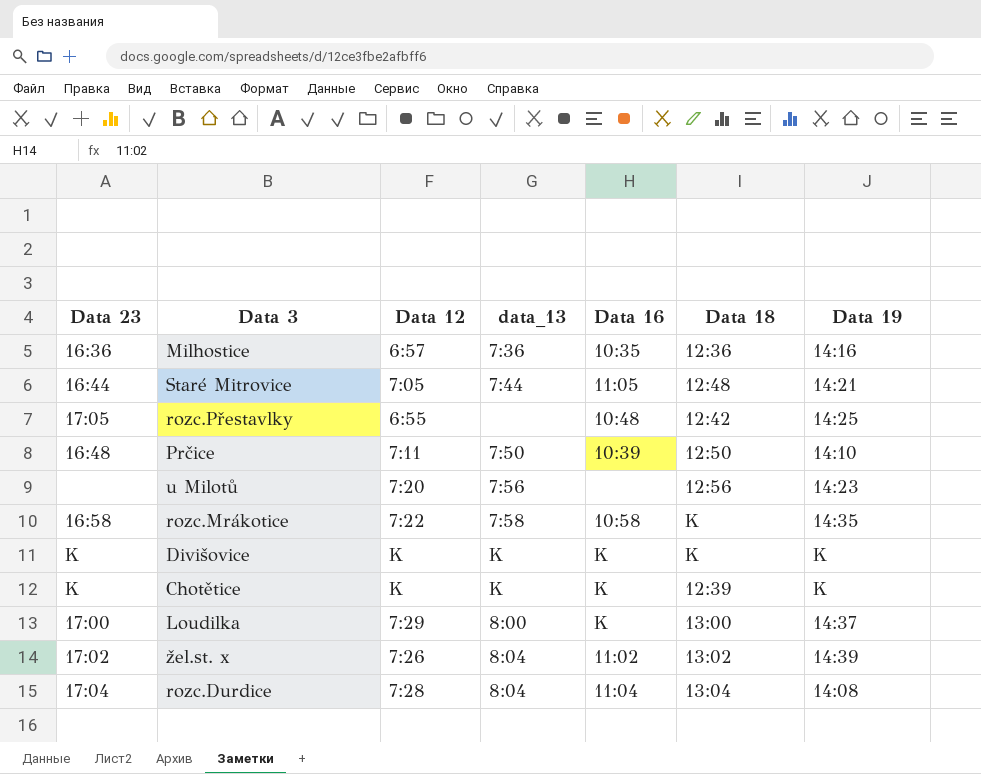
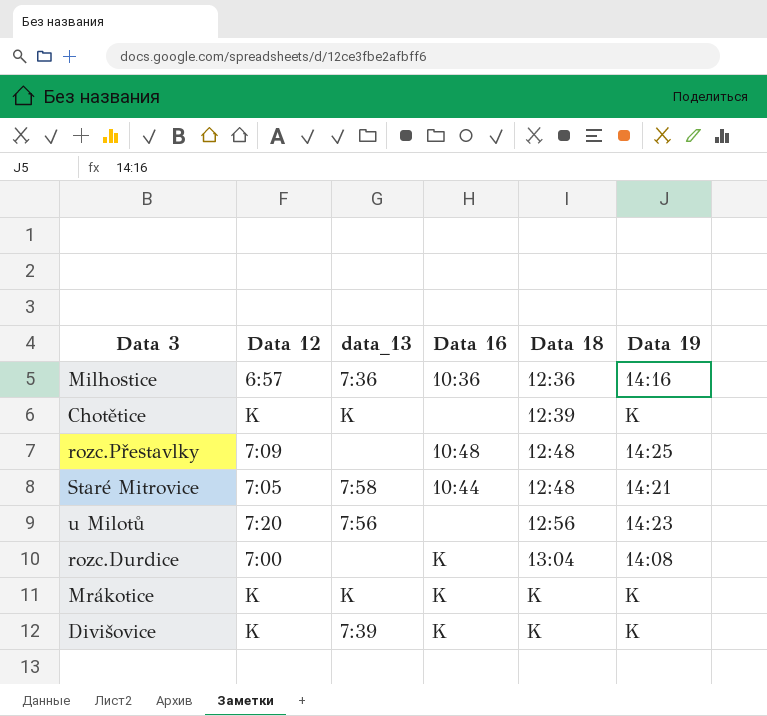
row order: none -> Data 18 ascending
column Data 23 | position: 1 -> none
row Prčice: 16:48 | 7:11 | 7:50 | 10:39 | 12:50 | 14:10 -> none
row rozc.Mrákotice: 16:58 | 7:22 | 7:58 | 10:58 | K | 14:35 -> none
row Loudilka: 17:00 | 7:29 | 8:00 | K | 13:00 | 14:37 -> none
row žel.st. x: 17:02 | 7:26 | 8:04 | 11:02 | 13:02 | 14:39 -> none
Milhostice | Data 16: 10:35 -> 10:36
Chotětice | Data 16: K -> none
rozc.Přestavlky | Data 12: 6:55 -> 7:09
rozc.Přestavlky | Data 18: 12:42 -> 12:48
Staré Mitrovice | data_13: 7:44 -> 7:58
Staré Mitrovice | Data 16: 11:05 -> 10:44
rozc.Durdice | Data 12: 7:28 -> 7:00
rozc.Durdice | data_13: 8:04 -> none
rozc.Durdice | Data 16: 11:04 -> K
row Mrákotice: none -> K | K | K | K | K
Divišovice | data_13: K -> 7:39

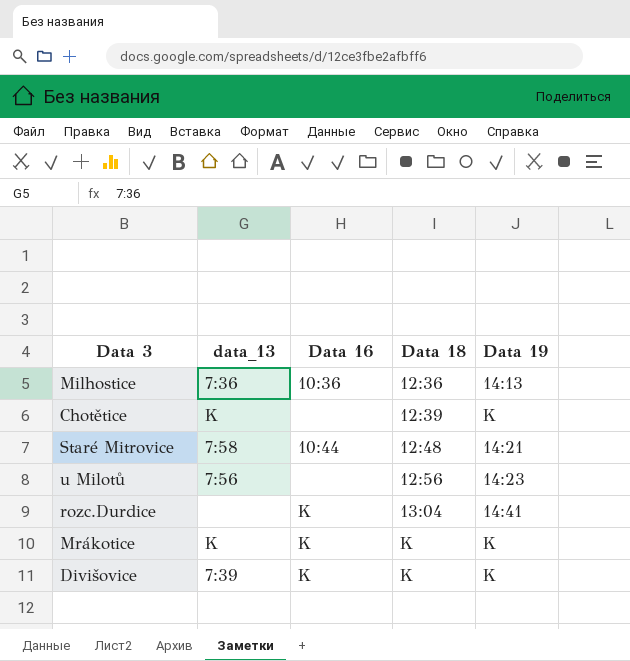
column Data 12 | position: 2 -> none
row rozc.Přestavlky: 7:09 | none | 10:48 | 12:48 | 14:25 -> none
Milhostice | Data 19: 14:16 -> 14:13
rozc.Durdice | Data 19: 14:08 -> 14:41

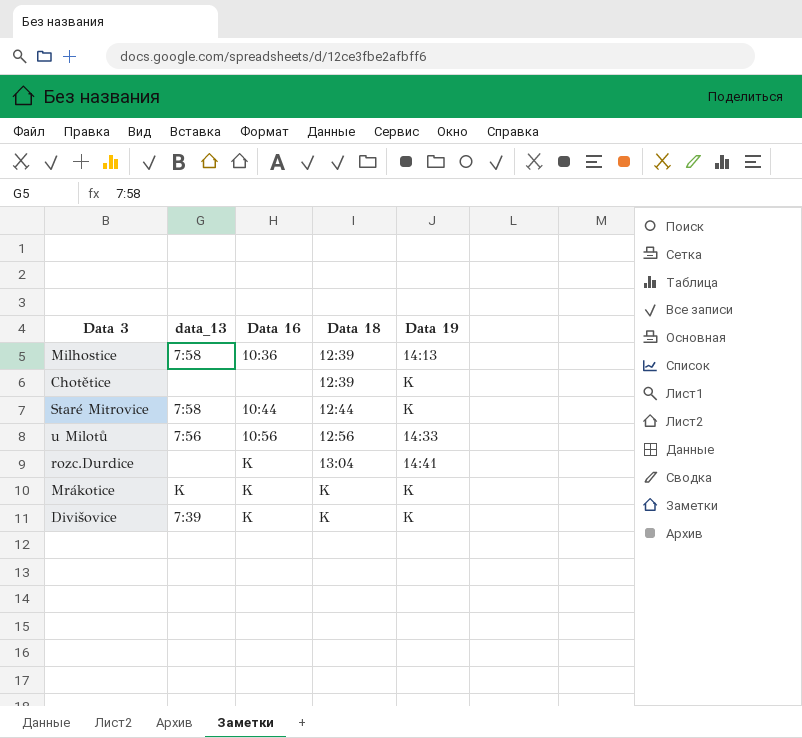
Milhostice | data_13: 7:36 -> 7:58
Milhostice | Data 18: 12:36 -> 12:39
Chotětice | data_13: K -> none
Staré Mitrovice | Data 18: 12:48 -> 12:44
Staré Mitrovice | Data 19: 14:21 -> K
u Milotů | Data 16: none -> 10:56
u Milotů | Data 19: 14:23 -> 14:33

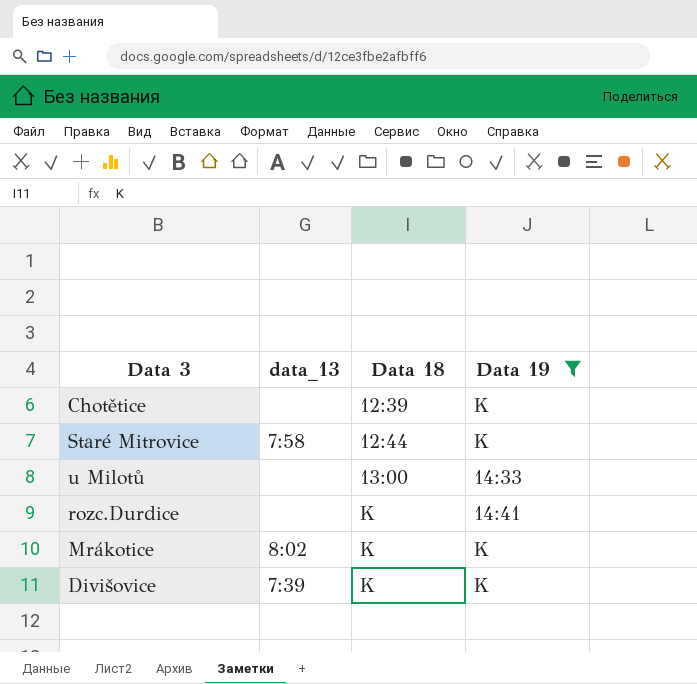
filter: none -> Data 19 != 14:13
column Data 16 | position: 3 -> none
u Milotů | data_13: 7:56 -> none
u Milotů | Data 18: 12:56 -> 13:00
rozc.Durdice | Data 18: 13:04 -> K
Mrákotice | data_13: K -> 8:02

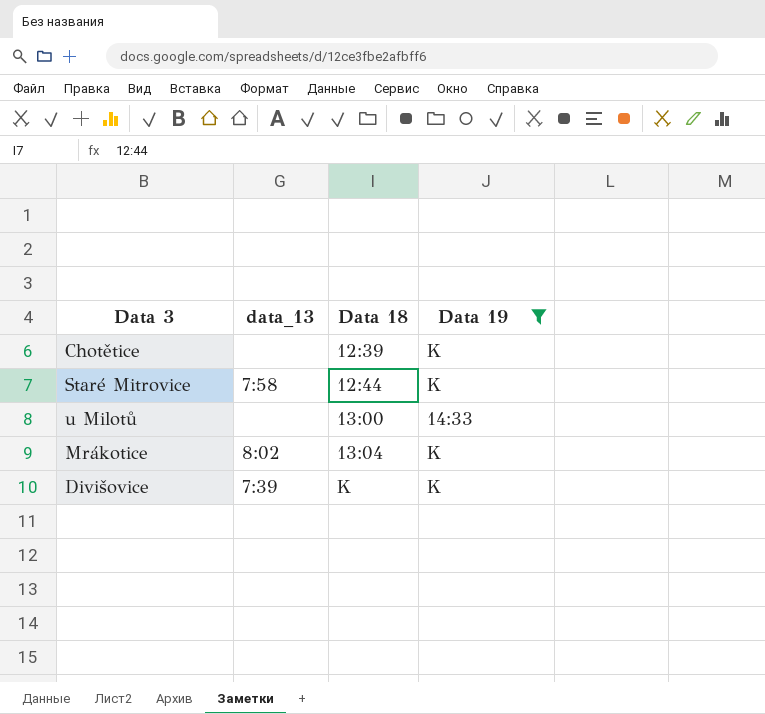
row rozc.Durdice: none | K | 14:41 -> none
Mrákotice | Data 18: K -> 13:04

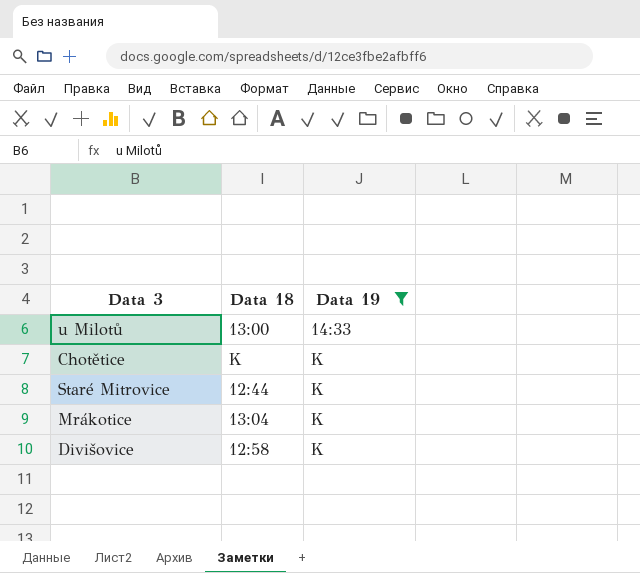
row order: Data 18 ascending -> Data 19 ascending
column data_13 | position: 2 -> none
Chotětice | Data 18: 12:39 -> K
Divišovice | Data 18: K -> 12:58

